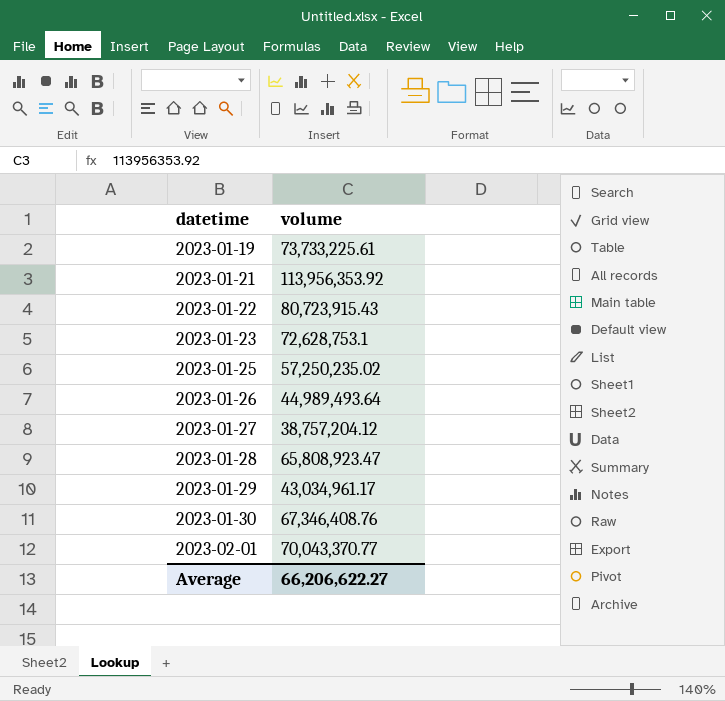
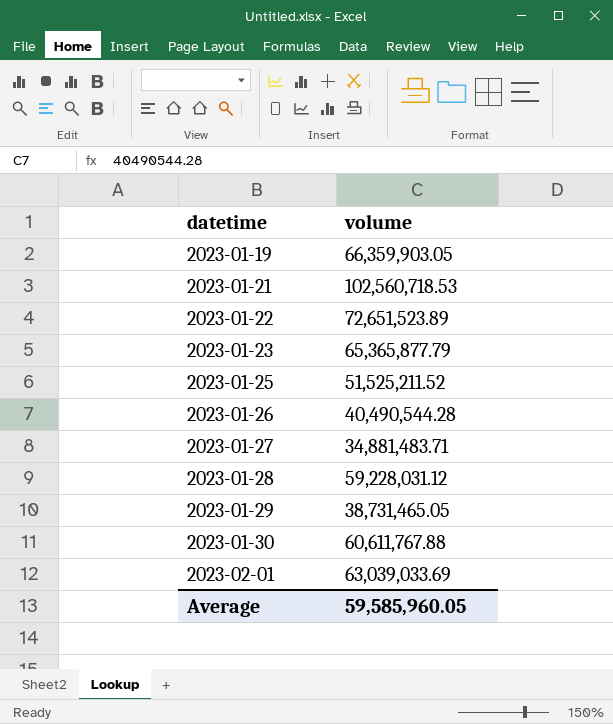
2023-01-19 | volume: 73,733,225.61 -> 66,359,903.05
2023-01-21 | volume: 113,956,353.92 -> 102,560,718.53
2023-01-22 | volume: 80,723,915.43 -> 72,651,523.89
2023-01-23 | volume: 72,628,753.1 -> 65,365,877.79
2023-01-25 | volume: 57,250,235.02 -> 51,525,211.52
2023-01-26 | volume: 44,989,493.64 -> 40,490,544.28
2023-01-27 | volume: 38,757,204.12 -> 34,881,483.71
2023-01-28 | volume: 65,808,923.47 -> 59,228,031.12
2023-01-29 | volume: 43,034,961.17 -> 38,731,465.05
2023-01-30 | volume: 67,346,408.76 -> 60,611,767.88
2023-02-01 | volume: 70,043,370.77 -> 63,039,033.69
Average | volume: 66,206,622.27 -> 59,585,960.05

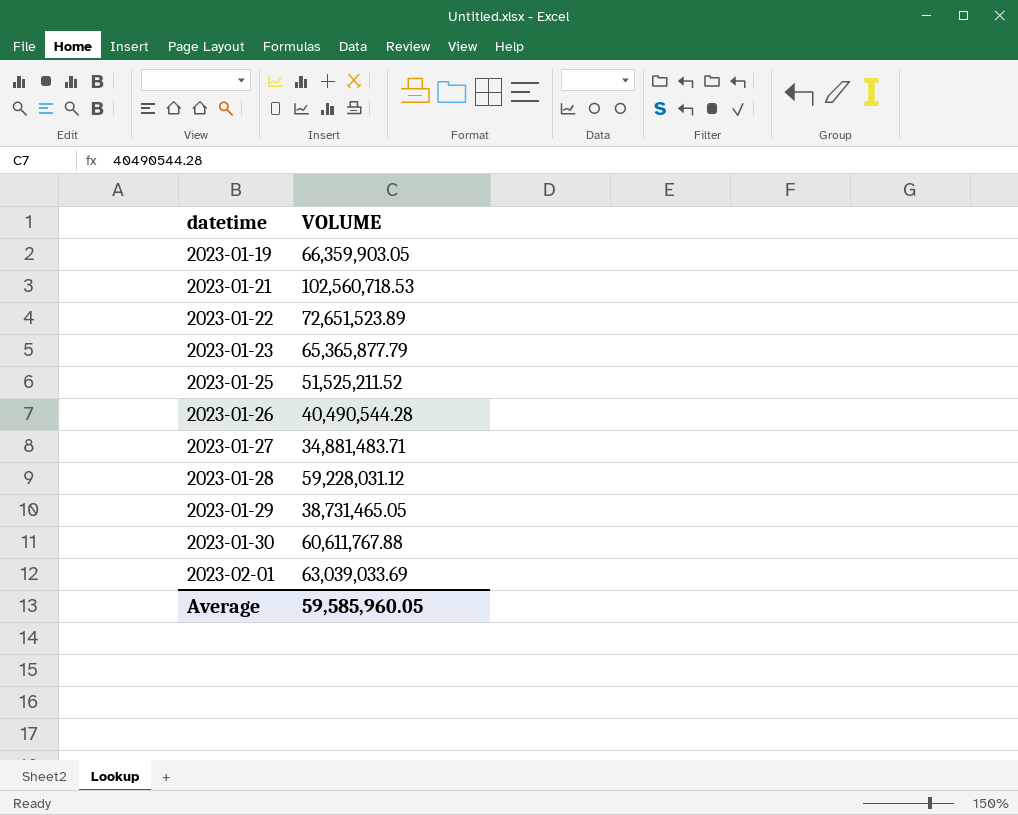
column name: volume -> VOLUME

